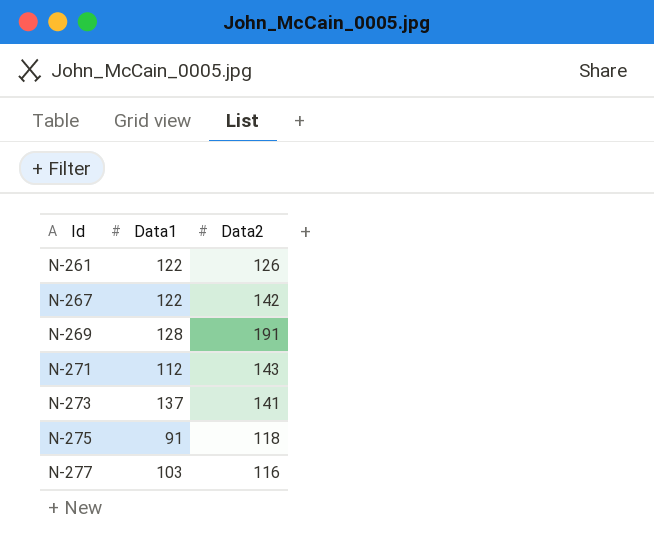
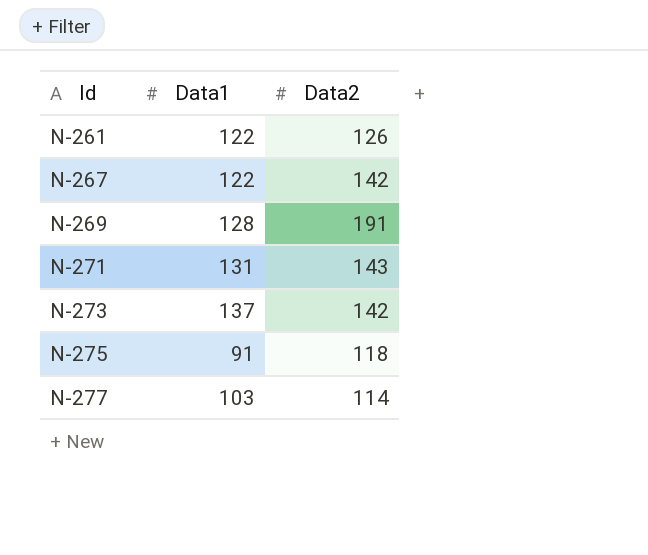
N-271 | Data1: 112 -> 131
N-273 | Data2: 141 -> 142
N-277 | Data2: 116 -> 114

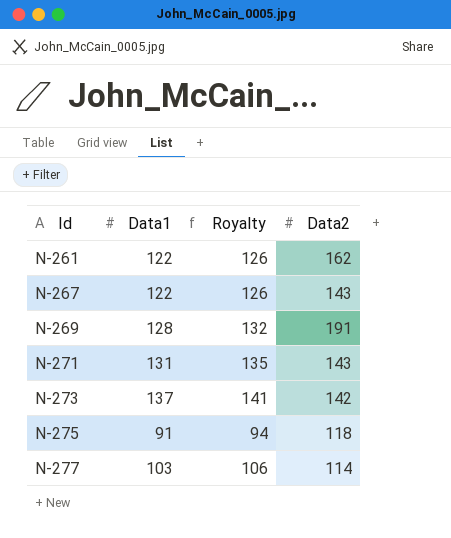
column Royalty | formula: none -> [Data1] * 1.03
N-261 | Data2: 126 -> 162
N-267 | Data2: 142 -> 143

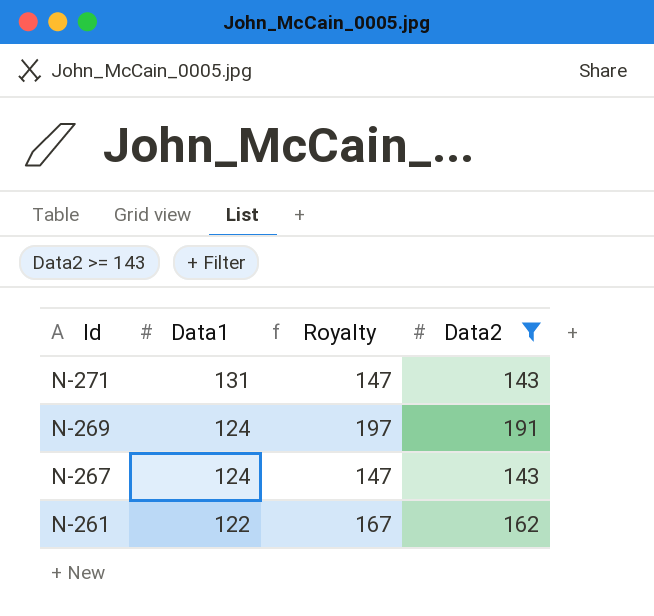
filter: none -> Data2 >= 143
row order: Id ascending -> Id descending
column Royalty | formula: [Data1] * 1.03 -> [Data2] * 1.03
N-269 | Data1: 128 -> 124
N-267 | Data1: 122 -> 124

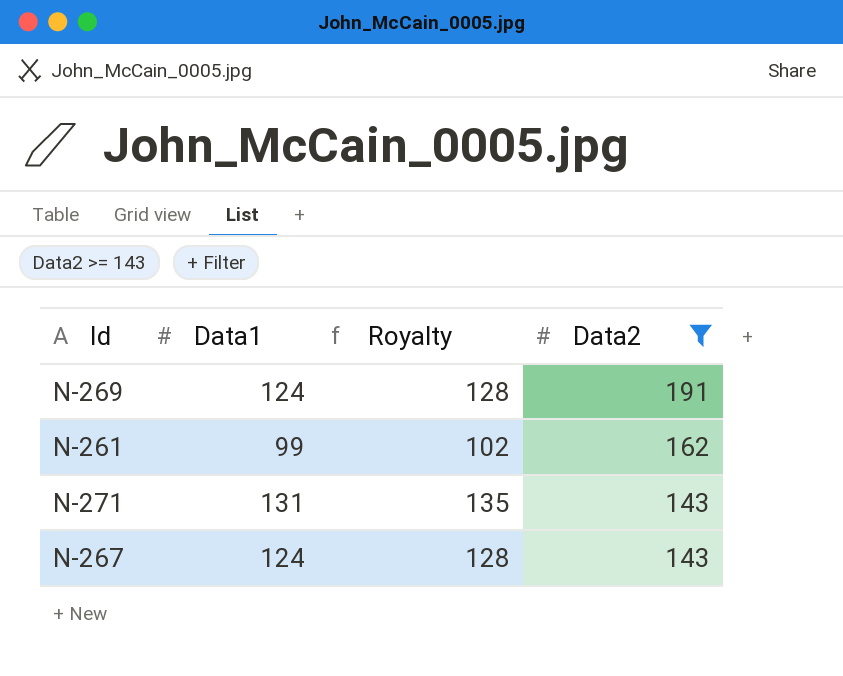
row order: Id descending -> Data2 descending
column Royalty | formula: [Data2] * 1.03 -> [Data1] * 1.03
N-261 | Data1: 122 -> 99

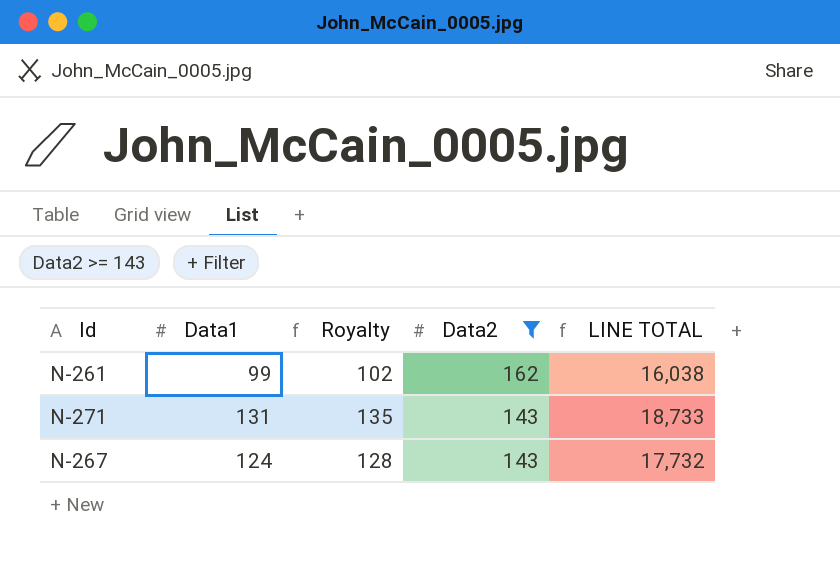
column LINE TOTAL | formula: none -> [Data1] * [Data2]
row N-269: 124 | 128 | 191 -> none

